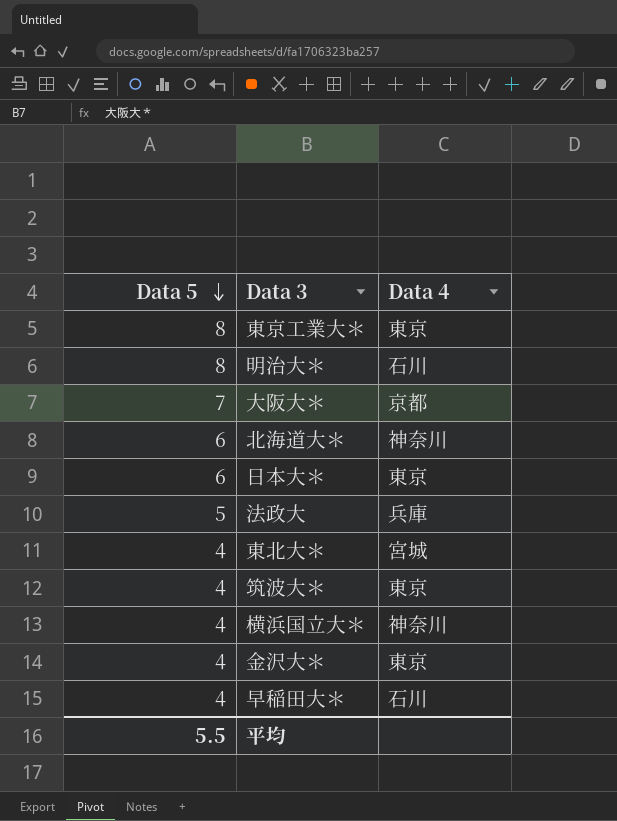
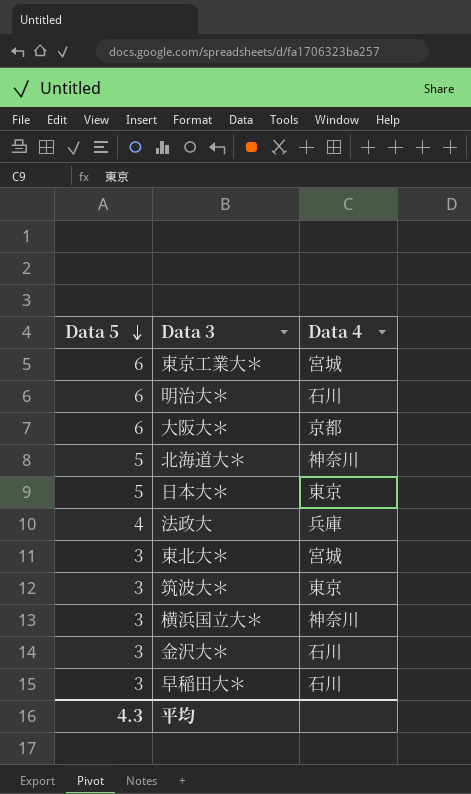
東京工業大＊ | Data 5: 8 -> 6
東京工業大＊ | Data 4: 東京 -> 宮城
明治大＊ | Data 5: 8 -> 6
大阪大＊ | Data 5: 7 -> 6
北海道大＊ | Data 5: 6 -> 5
日本大＊ | Data 5: 6 -> 5
法政大 | Data 5: 5 -> 4
東北大＊ | Data 5: 4 -> 3
筑波大＊ | Data 5: 4 -> 3
横浜国立大＊ | Data 5: 4 -> 3
金沢大＊ | Data 5: 4 -> 3
金沢大＊ | Data 4: 東京 -> 石川
早稲田大＊ | Data 5: 4 -> 3
平均 | Data 5: 5.5 -> 4.3

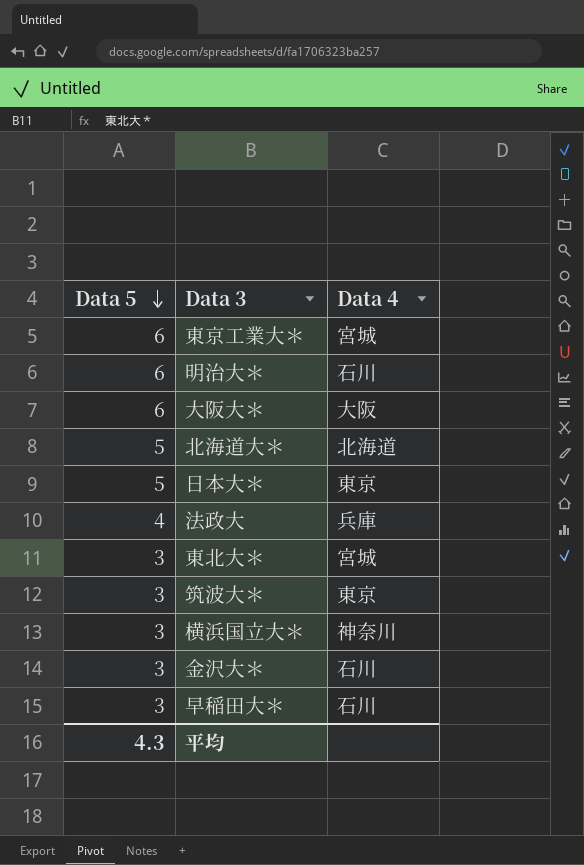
大阪大＊ | Data 4: 京都 -> 大阪
北海道大＊ | Data 4: 神奈川 -> 北海道

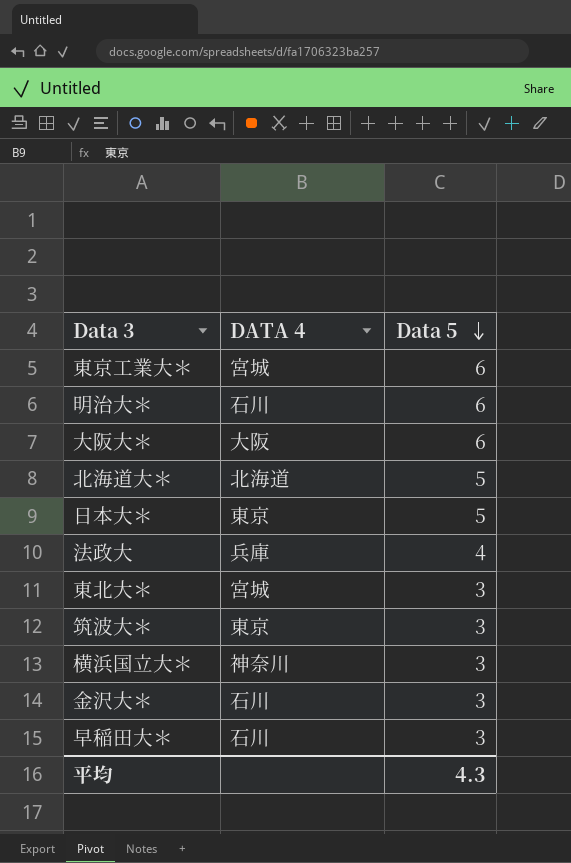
column name: Data 4 -> DATA 4
column Data 5 | position: 1 -> 3

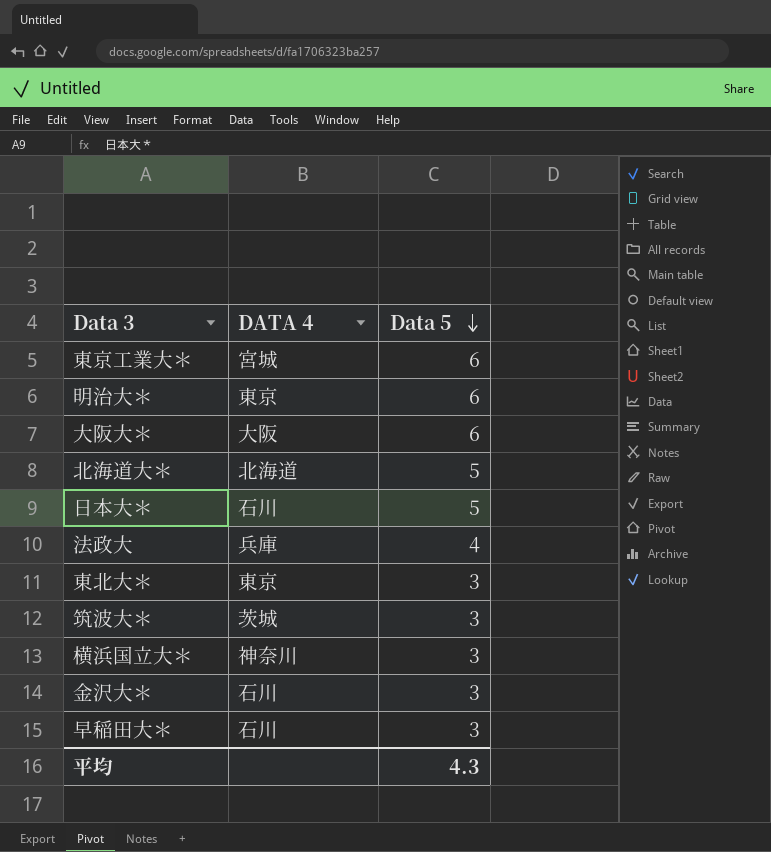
明治大＊ | DATA 4: 石川 -> 東京
日本大＊ | DATA 4: 東京 -> 石川
東北大＊ | DATA 4: 宮城 -> 東京
筑波大＊ | DATA 4: 東京 -> 茨城

